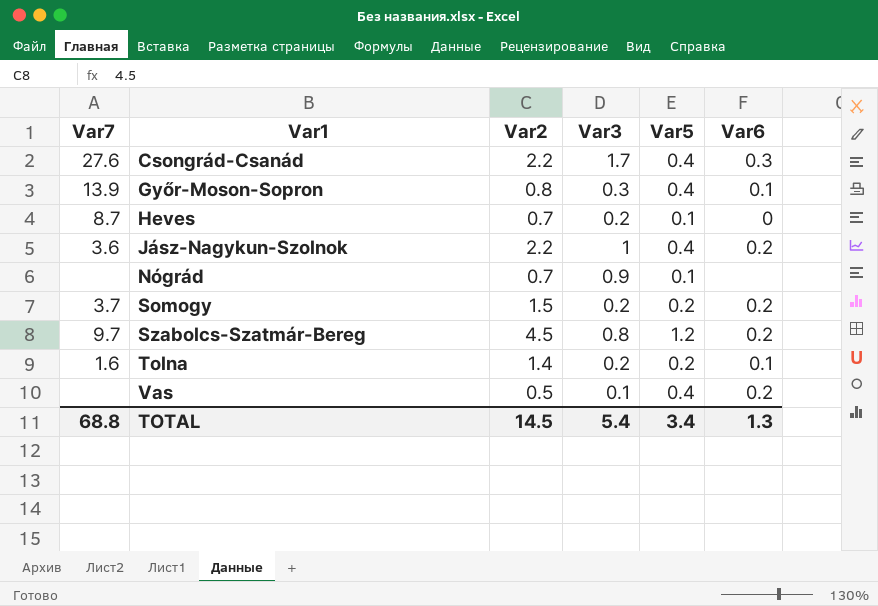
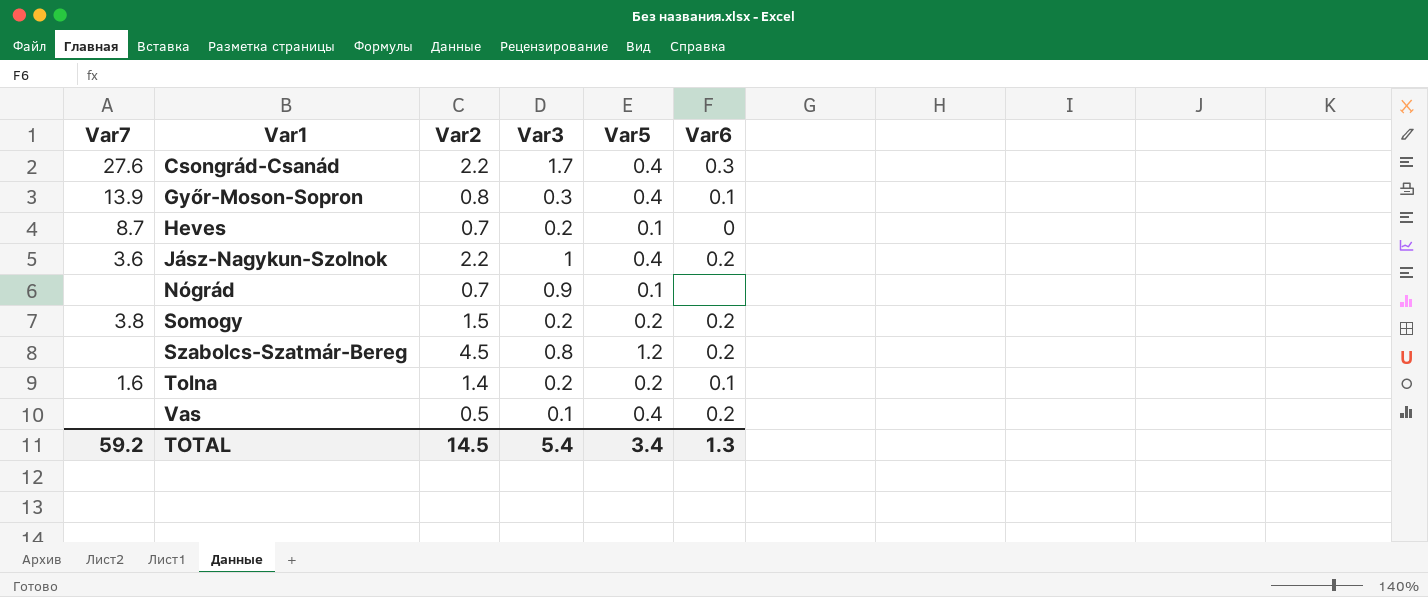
Somogy | Var7: 3.7 -> 3.8
Szabolcs-Szatmár-Bereg | Var7: 9.7 -> none
TOTAL | Var7: 68.8 -> 59.2

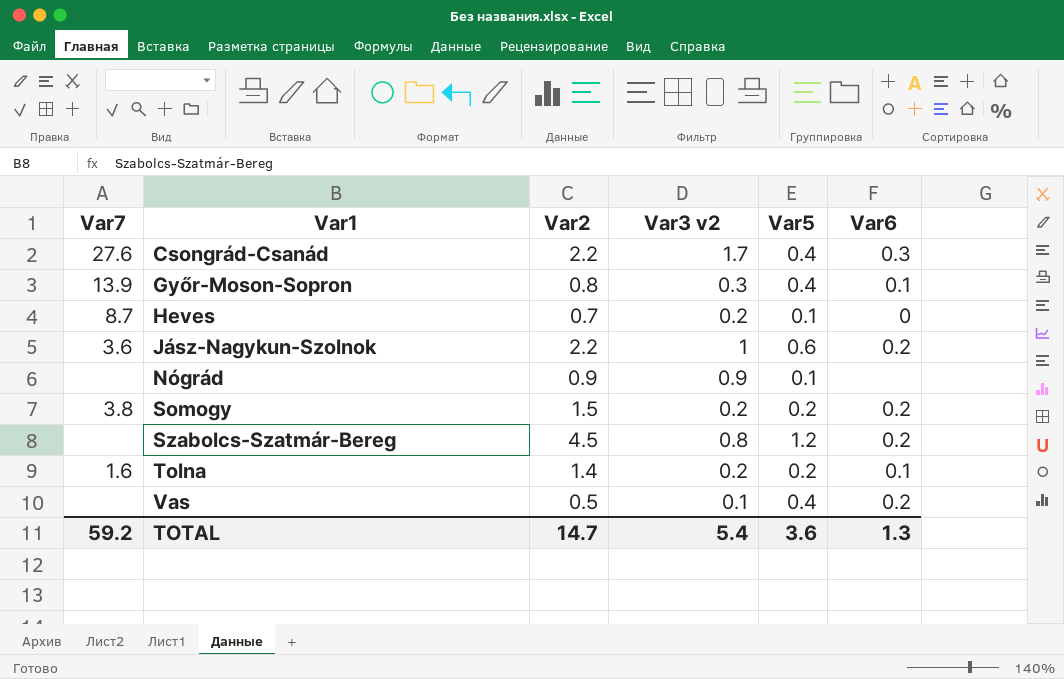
column name: Var3 -> Var3 v2
Jász-Nagykun-Szolnok | Var5: 0.4 -> 0.6
Nógrád | Var2: 0.7 -> 0.9
TOTAL | Var2: 14.5 -> 14.7
TOTAL | Var5: 3.4 -> 3.6

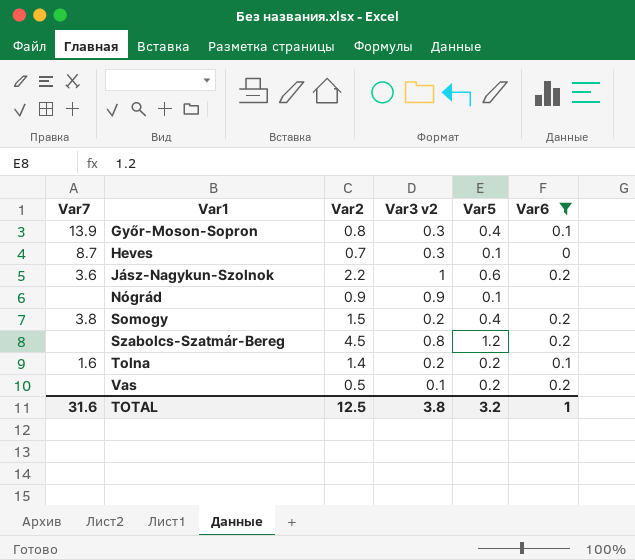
filter: none -> Var6 != 0.3
Heves | Var3 v2: 0.2 -> 0.3
Somogy | Var5: 0.2 -> 0.4
Vas | Var5: 0.4 -> 0.2
TOTAL | Var7: 59.2 -> 31.6
TOTAL | Var2: 14.7 -> 12.5
TOTAL | Var3 v2: 5.4 -> 3.8
TOTAL | Var5: 3.6 -> 3.2
TOTAL | Var6: 1.3 -> 1

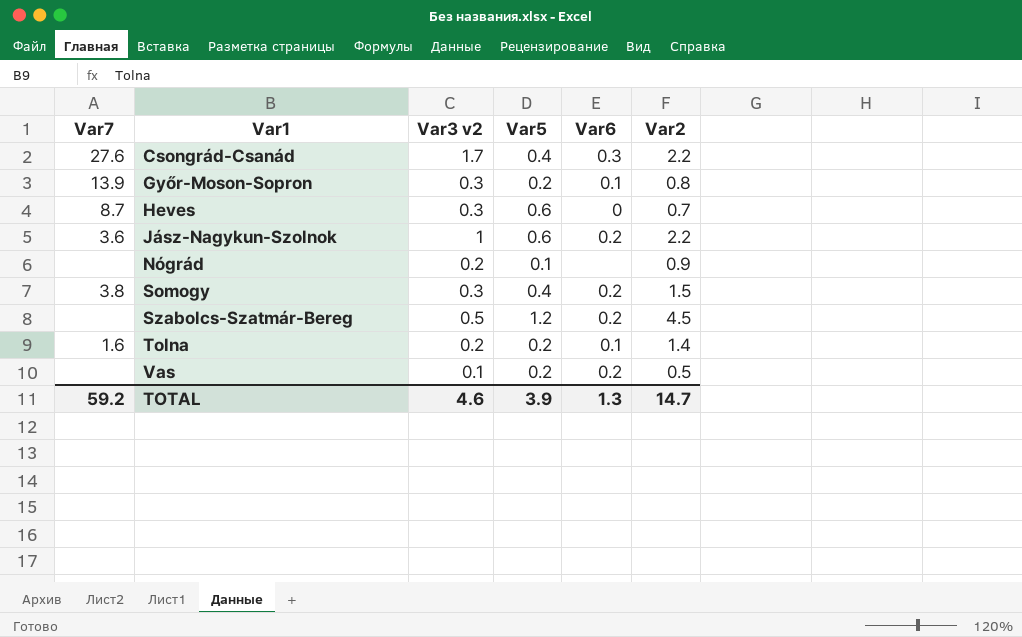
filter: Var6 != 0.3 -> none
column Var2 | position: 3 -> 6
Győr-Moson-Sopron | Var5: 0.4 -> 0.2
Heves | Var5: 0.1 -> 0.6
Nógrád | Var3 v2: 0.9 -> 0.2
Somogy | Var3 v2: 0.2 -> 0.3
Szabolcs-Szatmár-Bereg | Var3 v2: 0.8 -> 0.5
TOTAL | Var7: 31.6 -> 59.2
TOTAL | Var3 v2: 3.8 -> 4.6
TOTAL | Var5: 3.2 -> 3.9
TOTAL | Var6: 1 -> 1.3
TOTAL | Var2: 12.5 -> 14.7

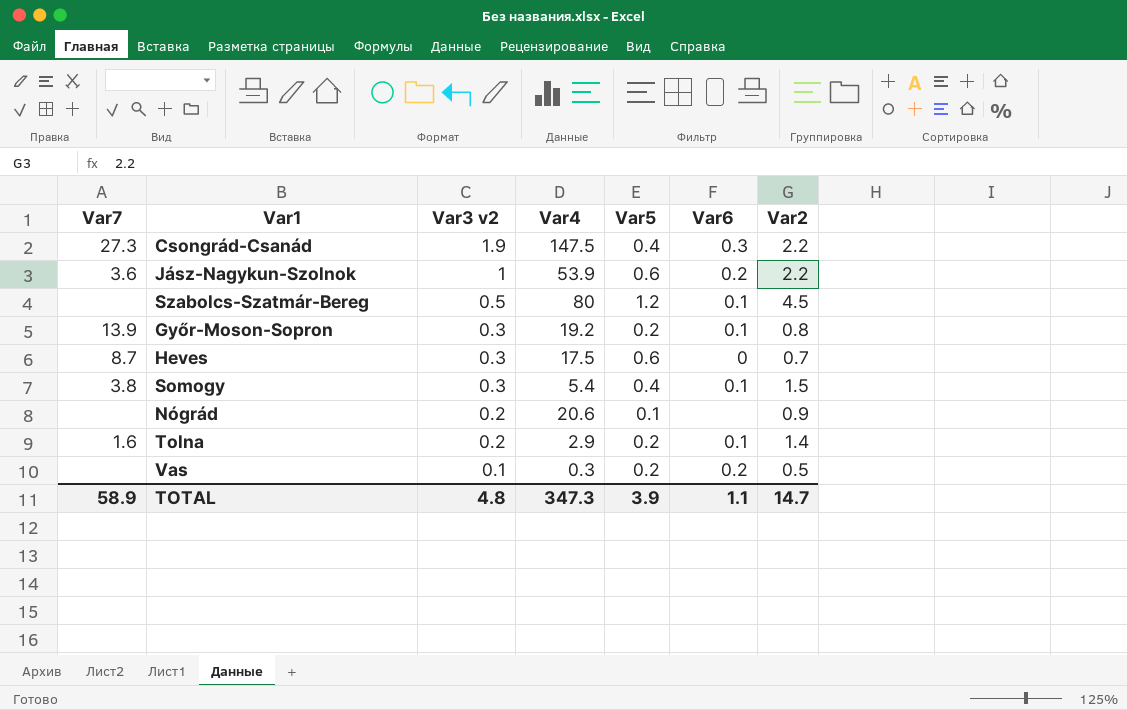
row order: Var1 ascending -> Var3 v2 descending
column Var4 | position: none -> 4
Csongrád-Csanád | Var7: 27.6 -> 27.3
Csongrád-Csanád | Var3 v2: 1.7 -> 1.9
Szabolcs-Szatmár-Bereg | Var6: 0.2 -> 0.1
Somogy | Var6: 0.2 -> 0.1
TOTAL | Var7: 59.2 -> 58.9
TOTAL | Var3 v2: 4.6 -> 4.8
TOTAL | Var6: 1.3 -> 1.1

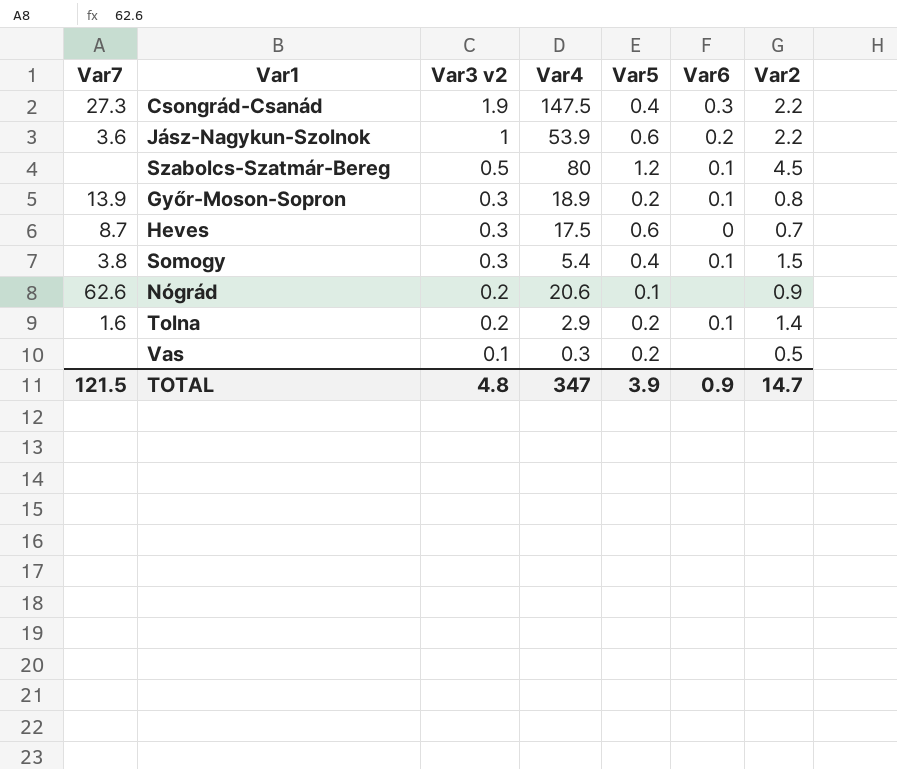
Győr-Moson-Sopron | Var4: 19.2 -> 18.9
Nógrád | Var7: none -> 62.6
Vas | Var6: 0.2 -> none
TOTAL | Var7: 58.9 -> 121.5
TOTAL | Var4: 347.3 -> 347
TOTAL | Var6: 1.1 -> 0.9

